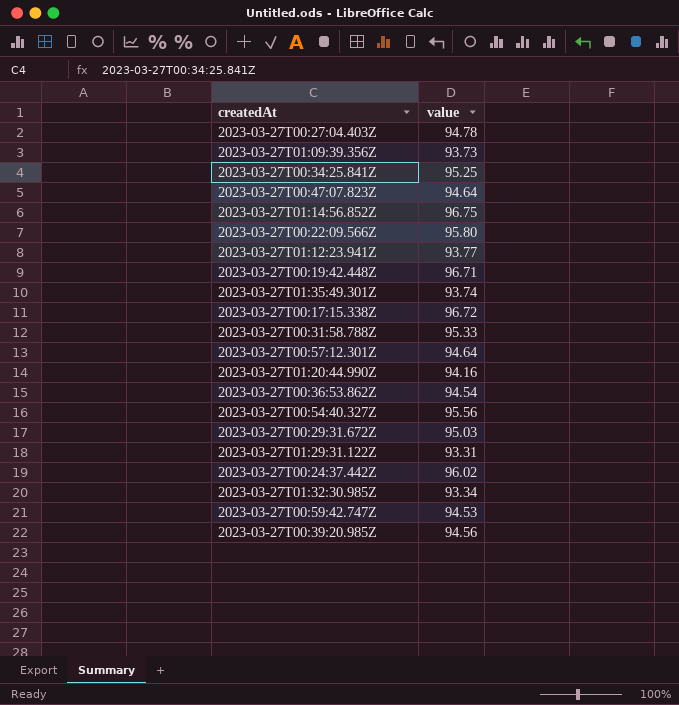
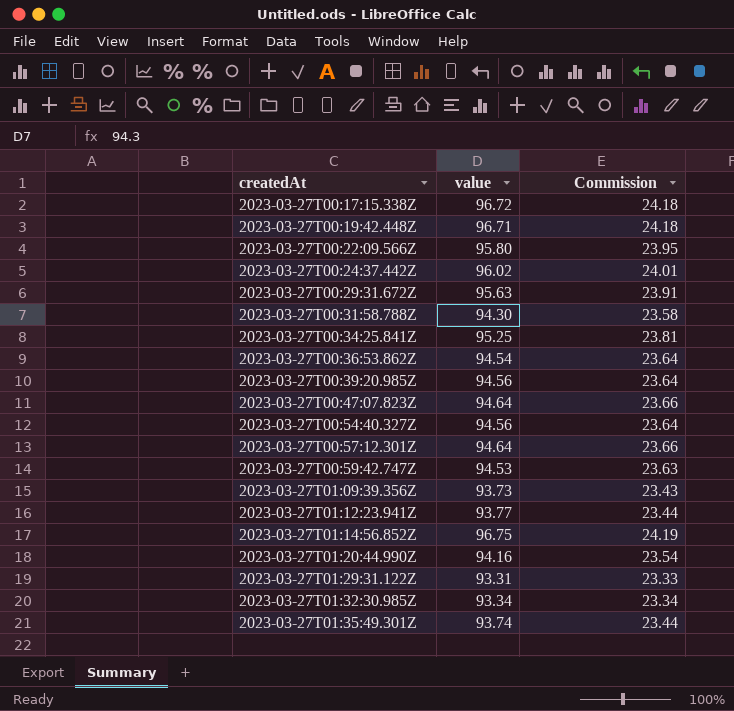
row order: none -> createdAt ascending
column Commission | formula: none -> [value] * 0.25
row 2023-03-27T00:27:04.403Z: 94.78 -> none
2023-03-27T00:29:31.672Z | value: 95.03 -> 95.63
2023-03-27T00:31:58.788Z | value: 95.33 -> 94.30
2023-03-27T00:54:40.327Z | value: 95.56 -> 94.56

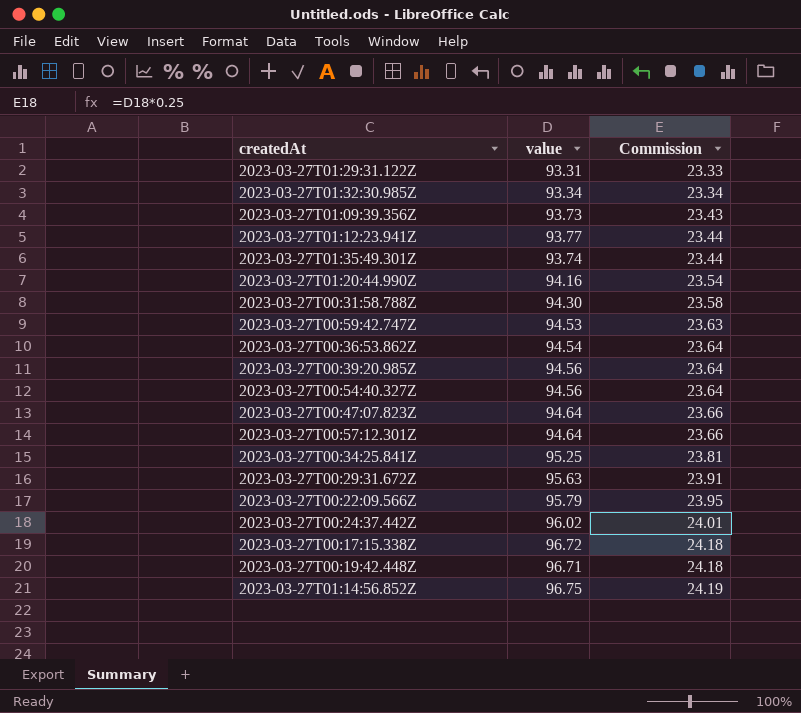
row order: createdAt ascending -> Commission ascending
2023-03-27T00:22:09.566Z | value: 95.80 -> 95.79

